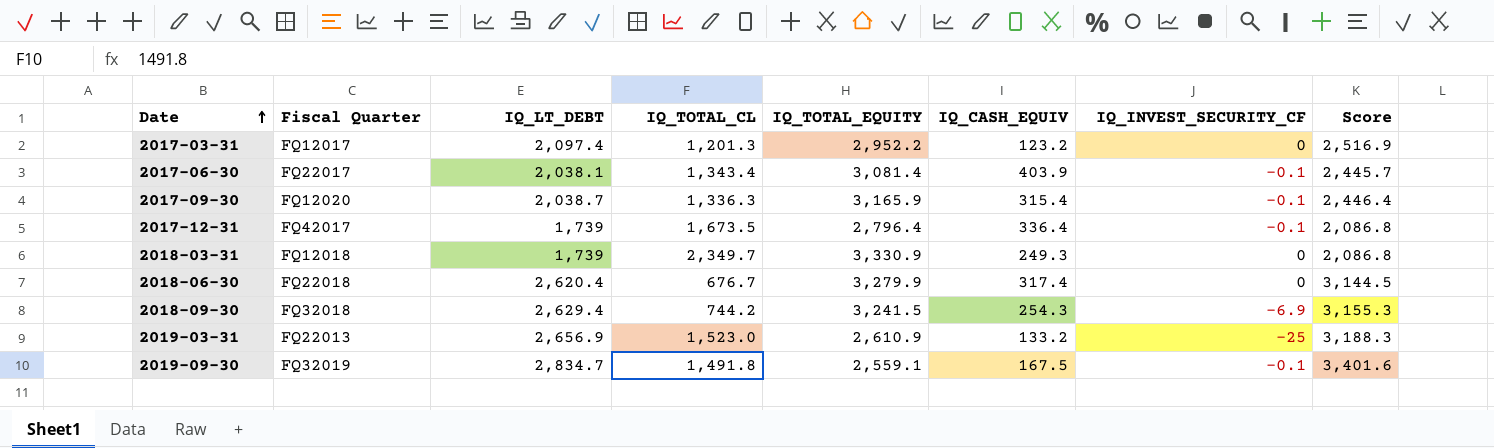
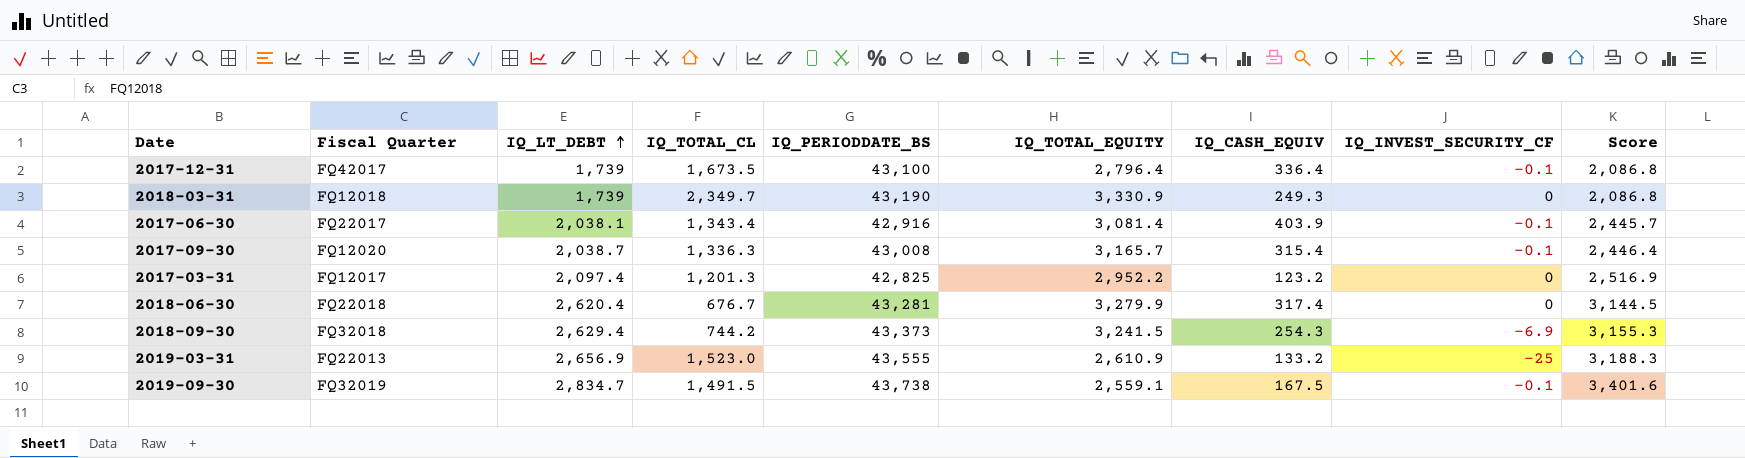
row order: Date ascending -> IQ_LT_DEBT ascending
column IQ_PERIODDATE_BS | position: none -> 5
2017-09-30 | IQ_TOTAL_EQUITY: 3,165.9 -> 3,165.7
2019-09-30 | IQ_TOTAL_CL: 1,491.8 -> 1,491.5

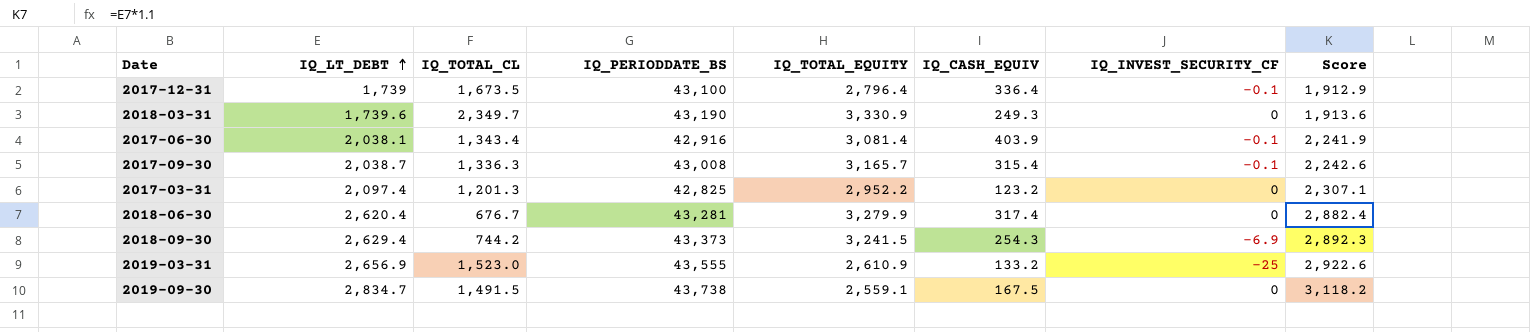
column Fiscal Quarter | position: 2 -> none
column Score | formula: [IQ_LT_DEBT] * 1.2 -> [IQ_LT_DEBT] * 1.1
2018-03-31 | IQ_LT_DEBT: 1,739 -> 1,739.6
2019-09-30 | IQ_INVEST_SECURITY_CF: -0.1 -> 0

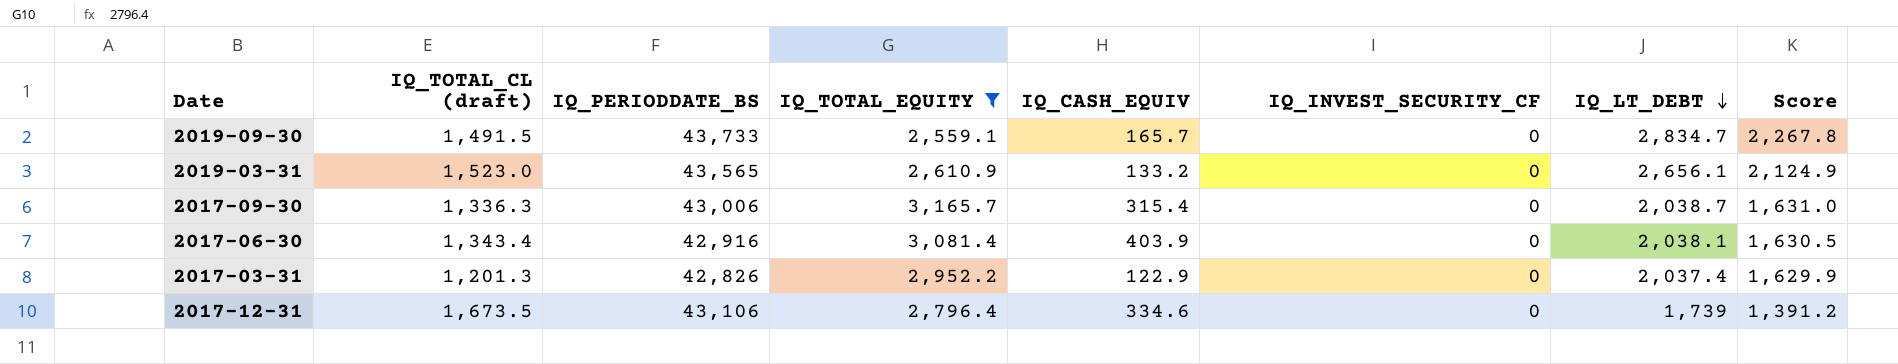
filter: none -> IQ_TOTAL_EQUITY <= 3,165.7
row order: IQ_LT_DEBT ascending -> IQ_LT_DEBT descending
column name: IQ_TOTAL_CL -> IQ_TOTAL_CL (draft)
column IQ_LT_DEBT | position: 2 -> 7
column Score | formula: [IQ_LT_DEBT] * 1.1 -> [IQ_LT_DEBT] * 0.8
2019-09-30 | IQ_PERIODDATE_BS: 43,738 -> 43,733
2019-09-30 | IQ_CASH_EQUIV: 167.5 -> 165.7
2019-03-31 | IQ_PERIODDATE_BS: 43,555 -> 43,565
2019-03-31 | IQ_INVEST_SECURITY_CF: -25 -> 0
2019-03-31 | IQ_LT_DEBT: 2,656.9 -> 2,656.1
2017-09-30 | IQ_PERIODDATE_BS: 43,008 -> 43,006
2017-09-30 | IQ_INVEST_SECURITY_CF: -0.1 -> 0
2017-06-30 | IQ_INVEST_SECURITY_CF: -0.1 -> 0
2017-03-31 | IQ_PERIODDATE_BS: 42,825 -> 42,826
2017-03-31 | IQ_CASH_EQUIV: 123.2 -> 122.9
2017-03-31 | IQ_LT_DEBT: 2,097.4 -> 2,037.4
2017-12-31 | IQ_PERIODDATE_BS: 43,100 -> 43,106
2017-12-31 | IQ_CASH_EQUIV: 336.4 -> 334.6
2017-12-31 | IQ_INVEST_SECURITY_CF: -0.1 -> 0

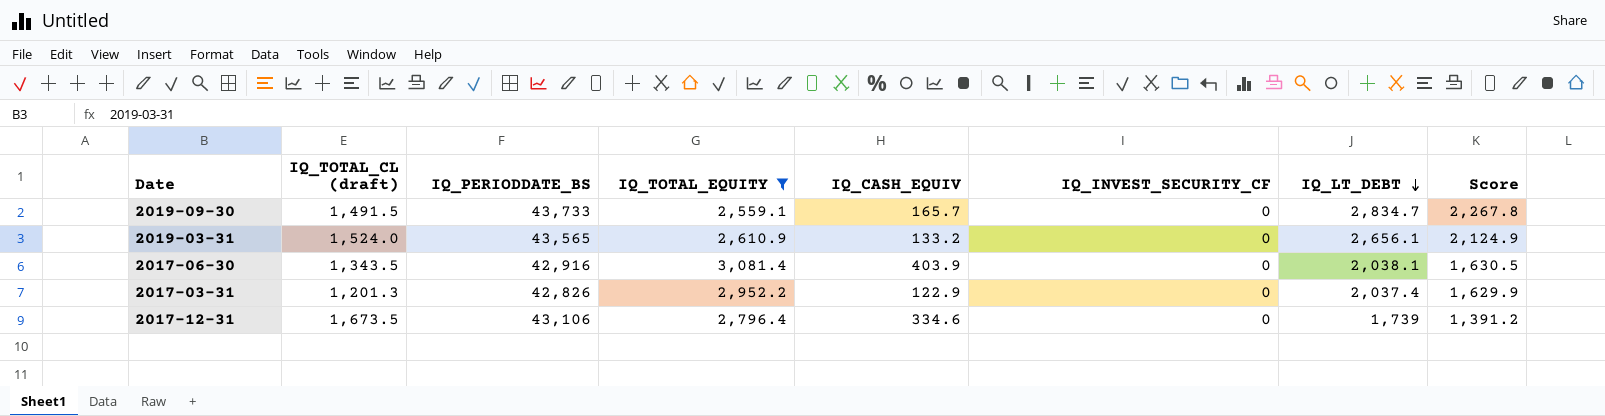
row 2017-09-30: 1,336.3 | 43,006 | 3,165.7 | 315.4 | 0 | 2,038.7 | 1,631.0 -> none
2019-03-31 | IQ_TOTAL_CL (draft): 1,523.0 -> 1,524.0
2017-06-30 | IQ_TOTAL_CL (draft): 1,343.4 -> 1,343.5

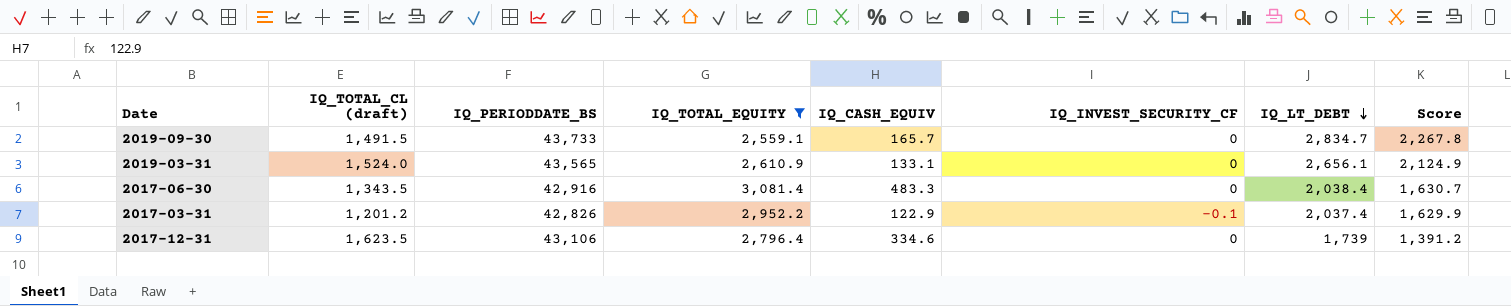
2019-03-31 | IQ_CASH_EQUIV: 133.2 -> 133.1
2017-06-30 | IQ_CASH_EQUIV: 403.9 -> 483.3
2017-06-30 | IQ_LT_DEBT: 2,038.1 -> 2,038.4
2017-06-30 | Score: 1,630.5 -> 1,630.7
2017-03-31 | IQ_TOTAL_CL (draft): 1,201.3 -> 1,201.2
2017-03-31 | IQ_INVEST_SECURITY_CF: 0 -> -0.1
2017-12-31 | IQ_TOTAL_CL (draft): 1,673.5 -> 1,623.5

